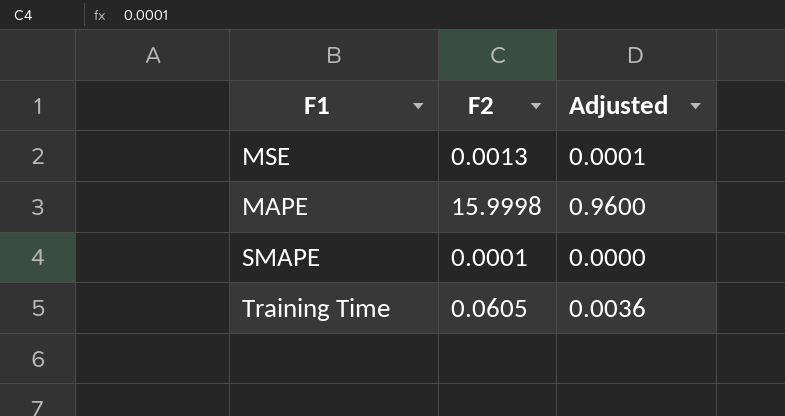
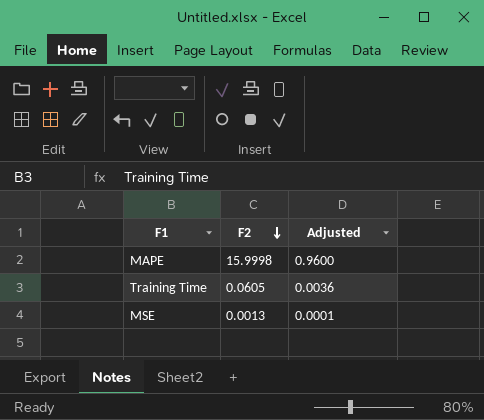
row order: none -> F2 descending
row SMAPE: 0.0001 | 0.0000 -> none

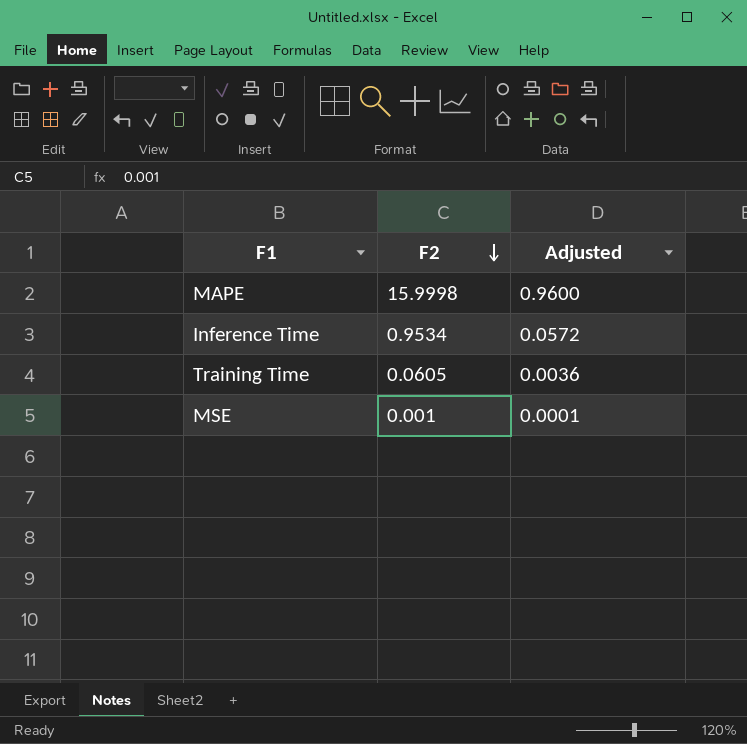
row Inference Time: none -> 0.9534 | 0.0572
MSE | F2: 0.0013 -> 0.001

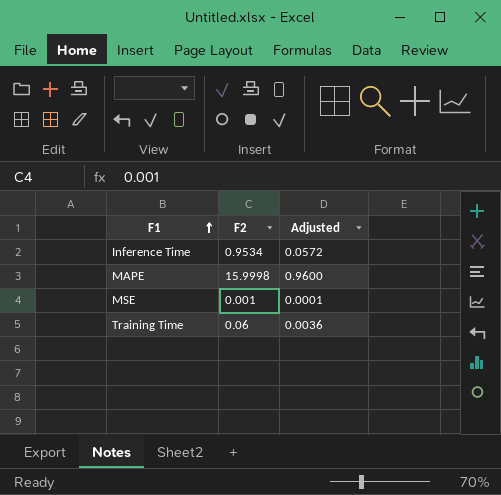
row order: F2 descending -> F1 ascending
Training Time | F2: 0.0605 -> 0.06

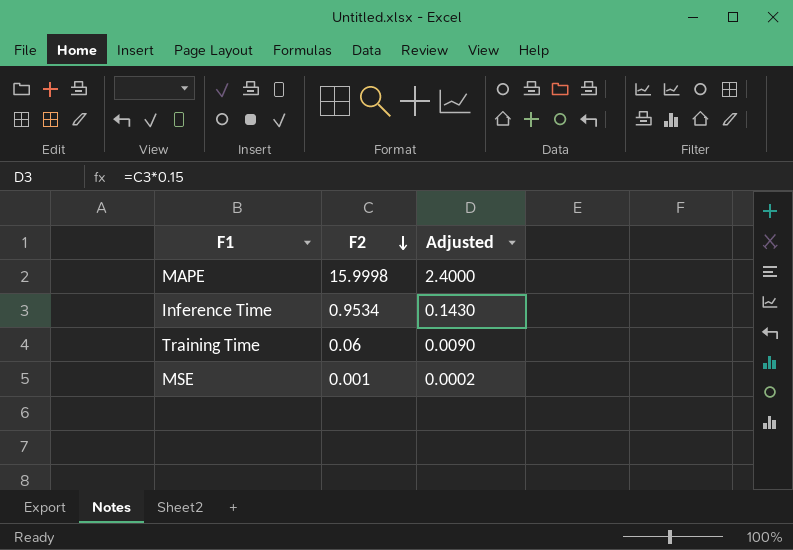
row order: F1 ascending -> F2 descending
column Adjusted | formula: [F2] * 0.06 -> [F2] * 0.15

